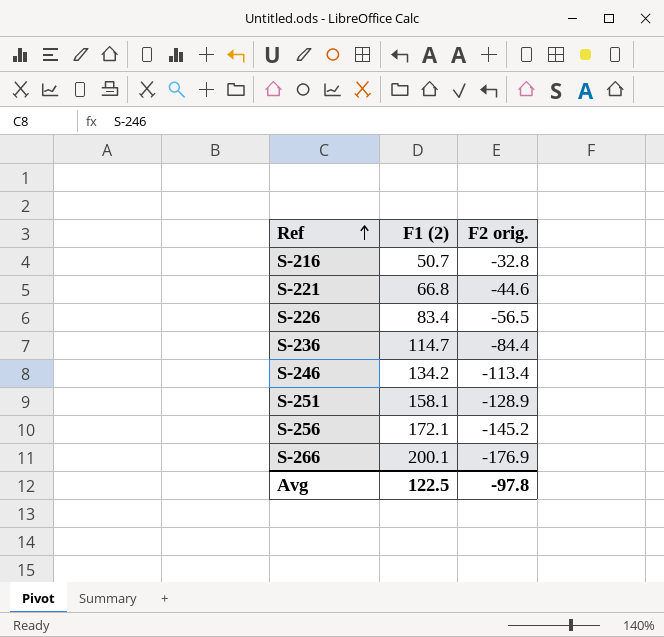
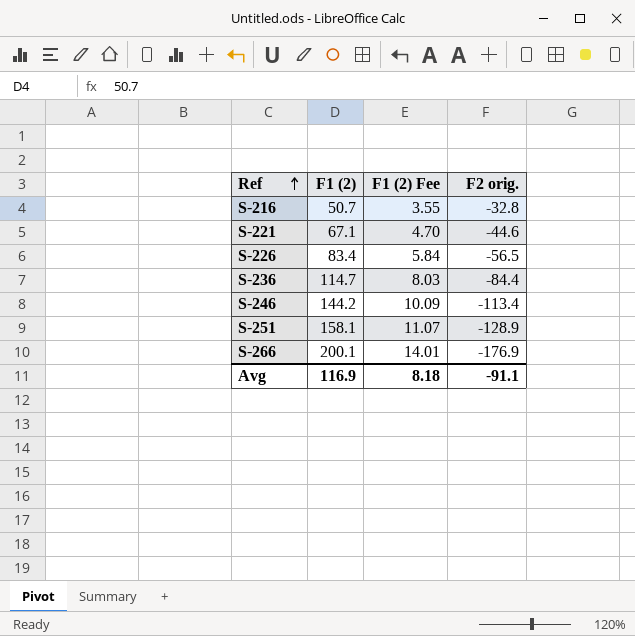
column F1 (2) Fee | formula: none -> [F1 (2)] * 0.07
row S-256: 172.1 | -145.2 -> none
S-221 | F1 (2): 66.8 -> 67.1
S-246 | F1 (2): 134.2 -> 144.2
Avg | F1 (2): 122.5 -> 116.9
Avg | F2 orig.: -97.8 -> -91.1

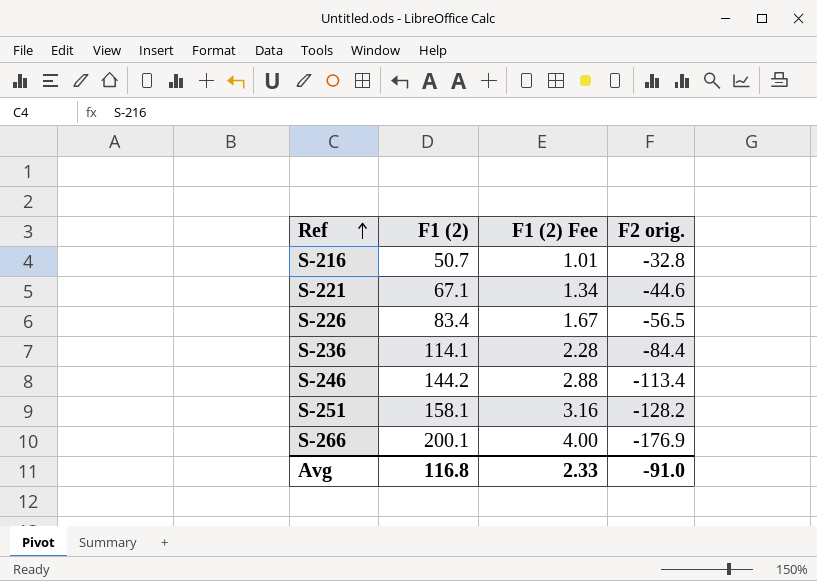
column F1 (2) Fee | formula: [F1 (2)] * 0.07 -> [F1 (2)] * 0.02
S-236 | F1 (2): 114.7 -> 114.1
S-251 | F2 orig.: -128.9 -> -128.2
Avg | F1 (2): 116.9 -> 116.8
Avg | F1 (2) Fee: 8.18 -> 2.33
Avg | F2 orig.: -91.1 -> -91.0

